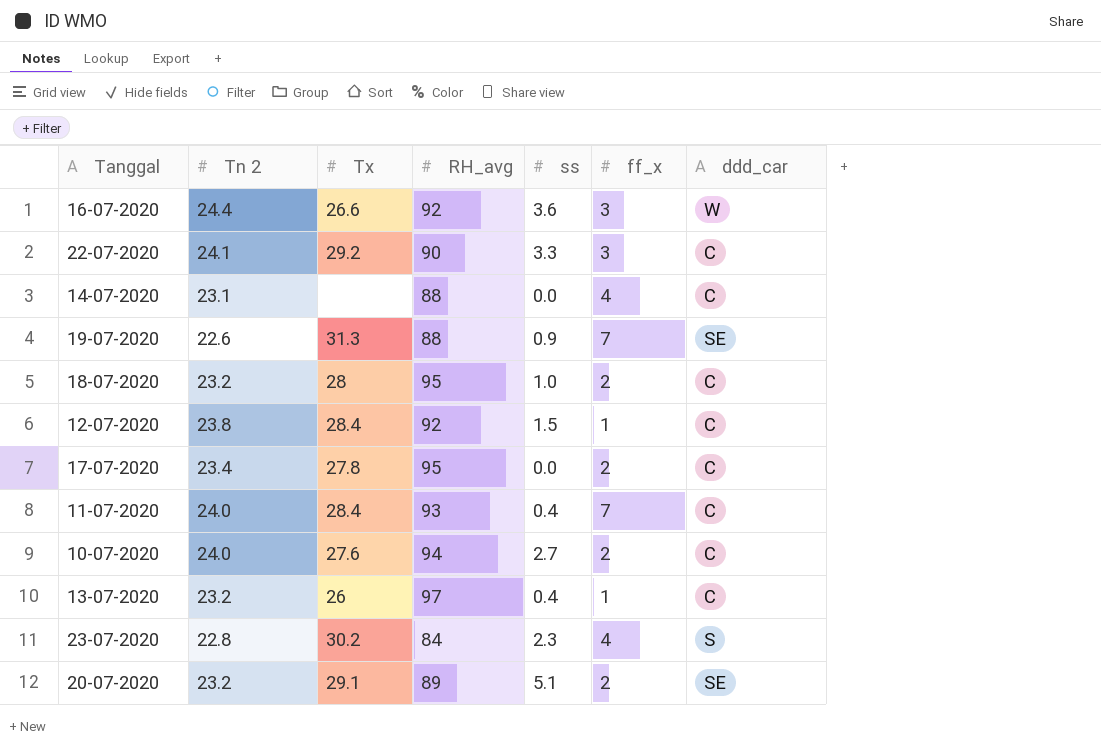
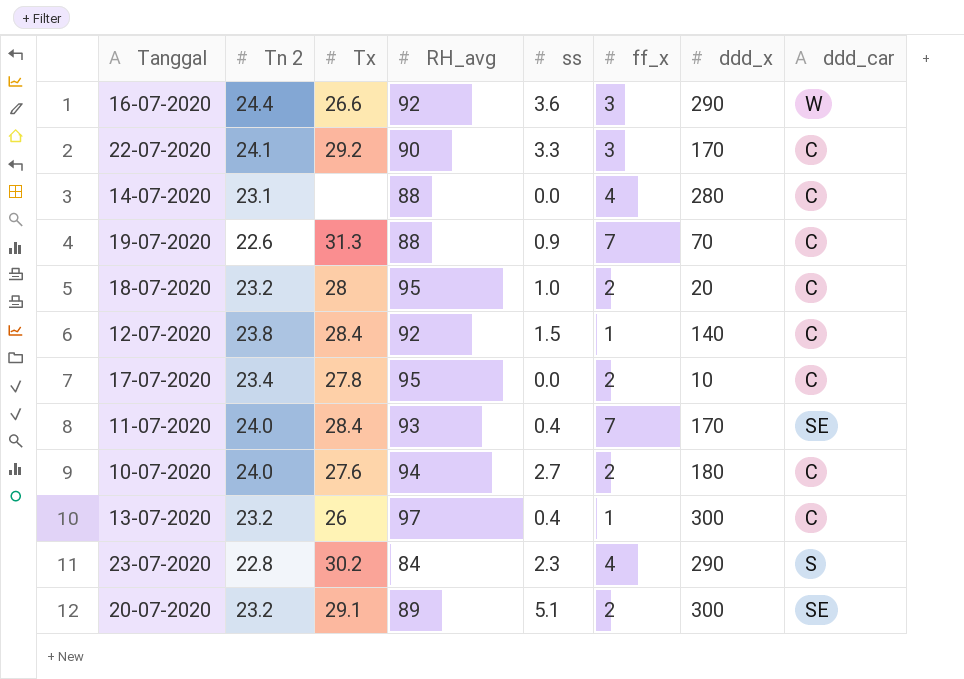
column ddd_x | position: none -> 7
19-07-2020 | ddd_car: SE -> C
11-07-2020 | ddd_car: C -> SE

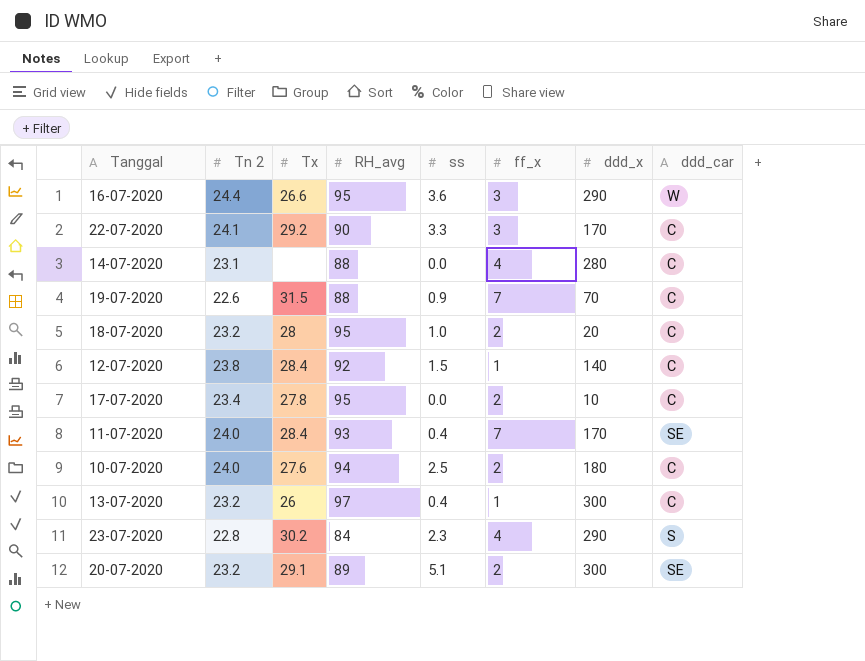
16-07-2020 | RH_avg: 92 -> 95
19-07-2020 | Tx: 31.3 -> 31.5
10-07-2020 | ss: 2.7 -> 2.5

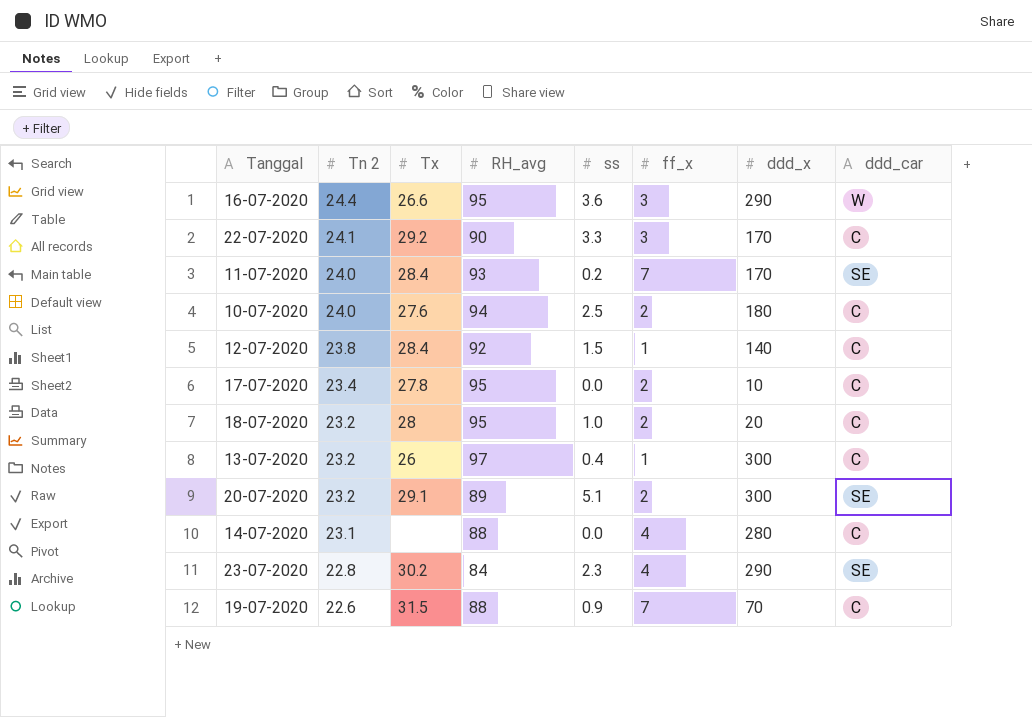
row order: none -> Tn 2 descending
11-07-2020 | ss: 0.4 -> 0.2
23-07-2020 | ddd_car: S -> SE

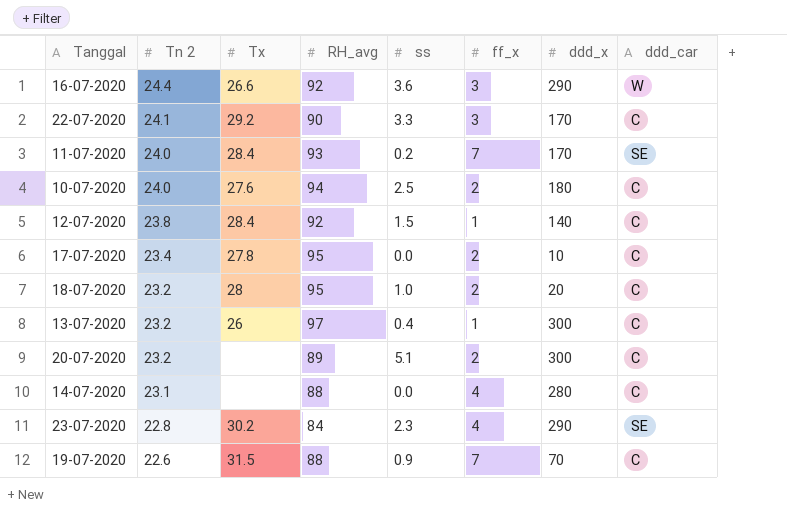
16-07-2020 | RH_avg: 95 -> 92
20-07-2020 | Tx: 29.1 -> none
20-07-2020 | ddd_car: SE -> C

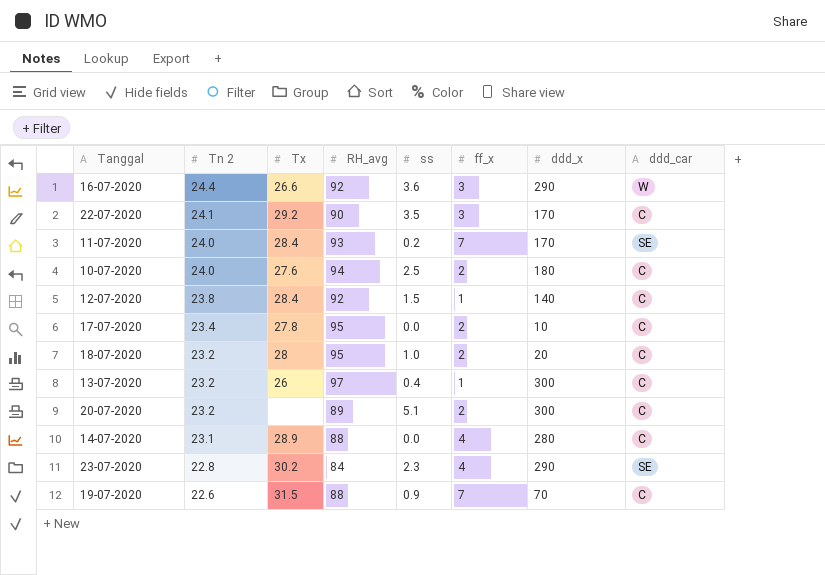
22-07-2020 | ss: 3.3 -> 3.5
14-07-2020 | Tx: none -> 28.9

